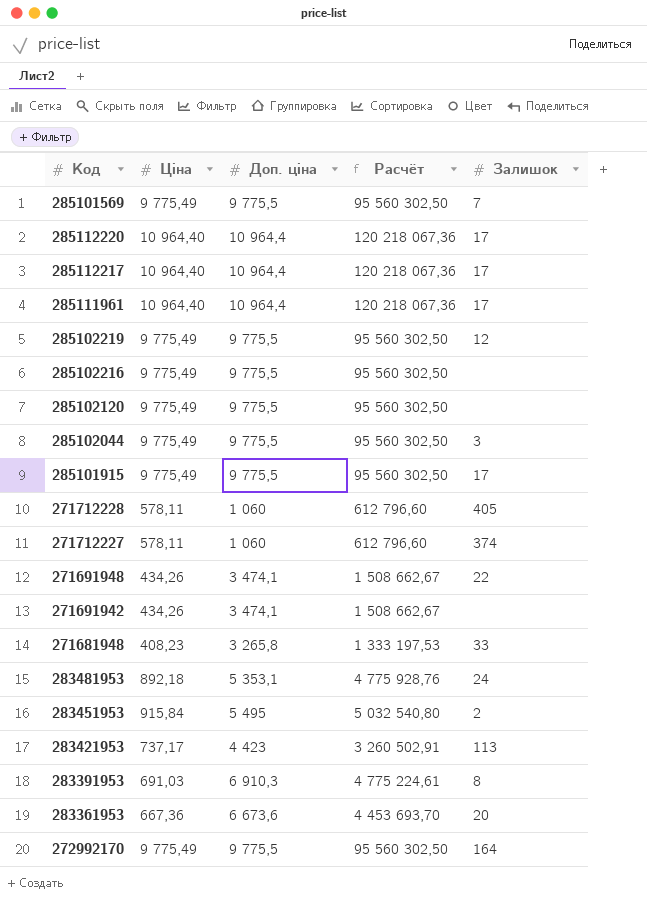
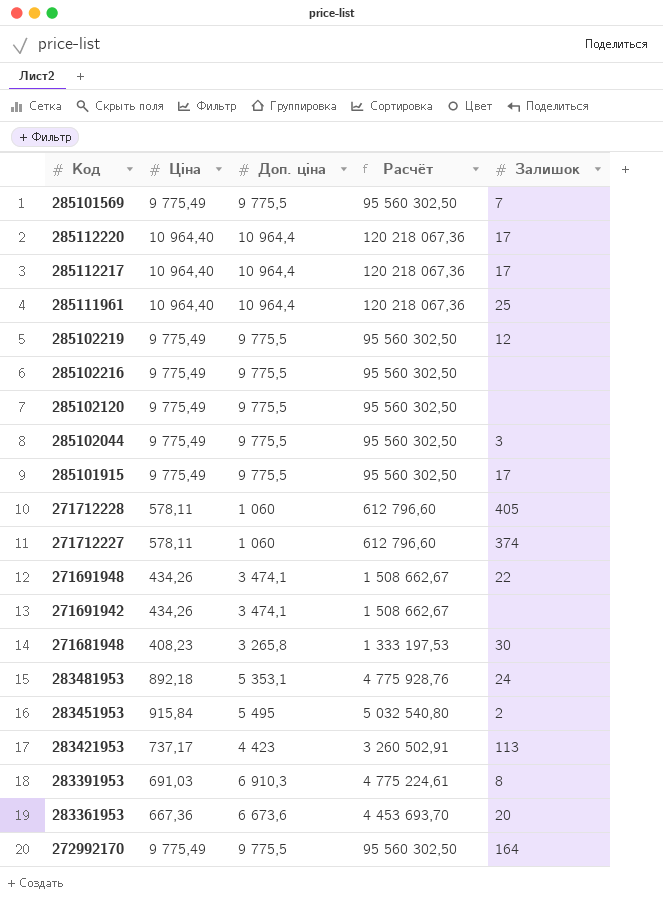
285111961 | Залишок: 17 -> 25
271681948 | Залишок: 33 -> 30

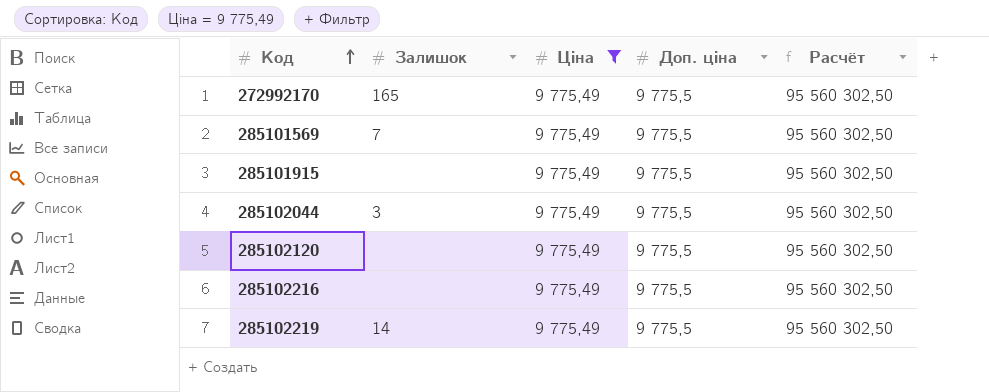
filter: none -> Ціна = 9 775,49
row order: none -> Код ascending
column Залишок | position: 5 -> 2
272992170 | Залишок: 164 -> 165
285101915 | Залишок: 17 -> none
285102219 | Залишок: 12 -> 14

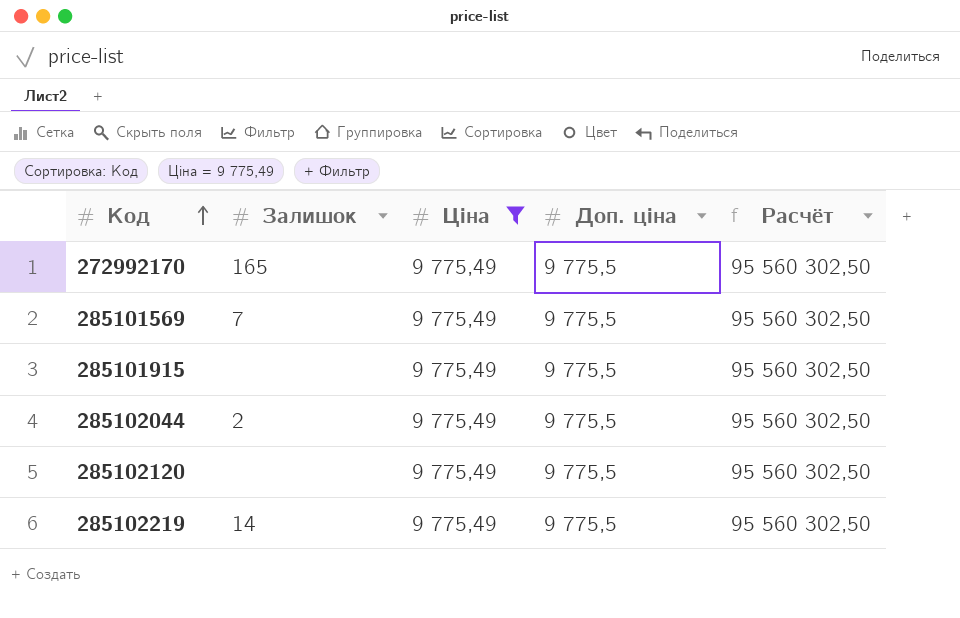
row 285102216: none | 9 775,49 | 9 775,5 | 95 560 302,50 -> none
285102044 | Залишок: 3 -> 2

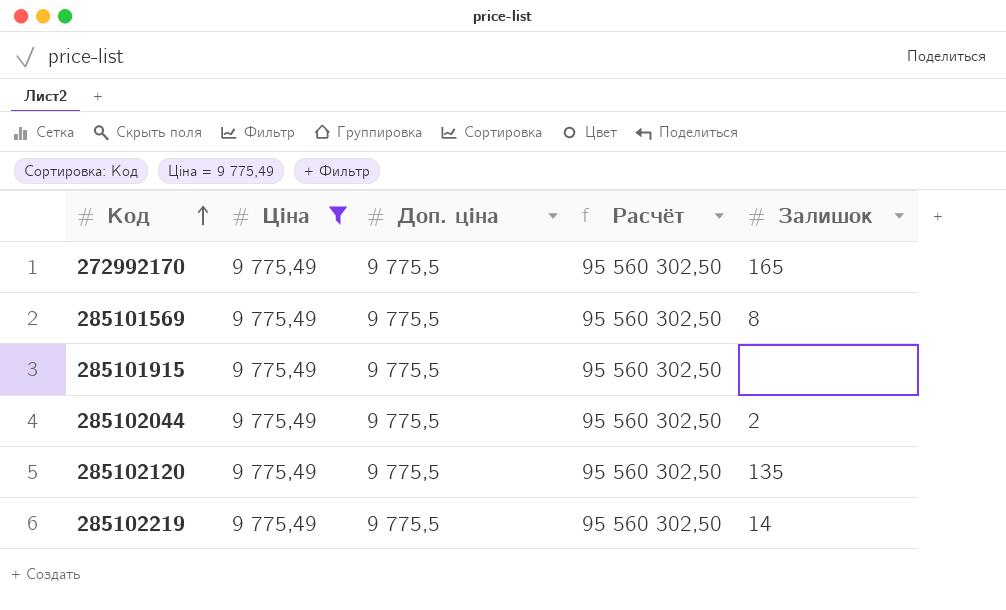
column Залишок | position: 2 -> 5
285101569 | Залишок: 7 -> 8
285102120 | Залишок: none -> 135

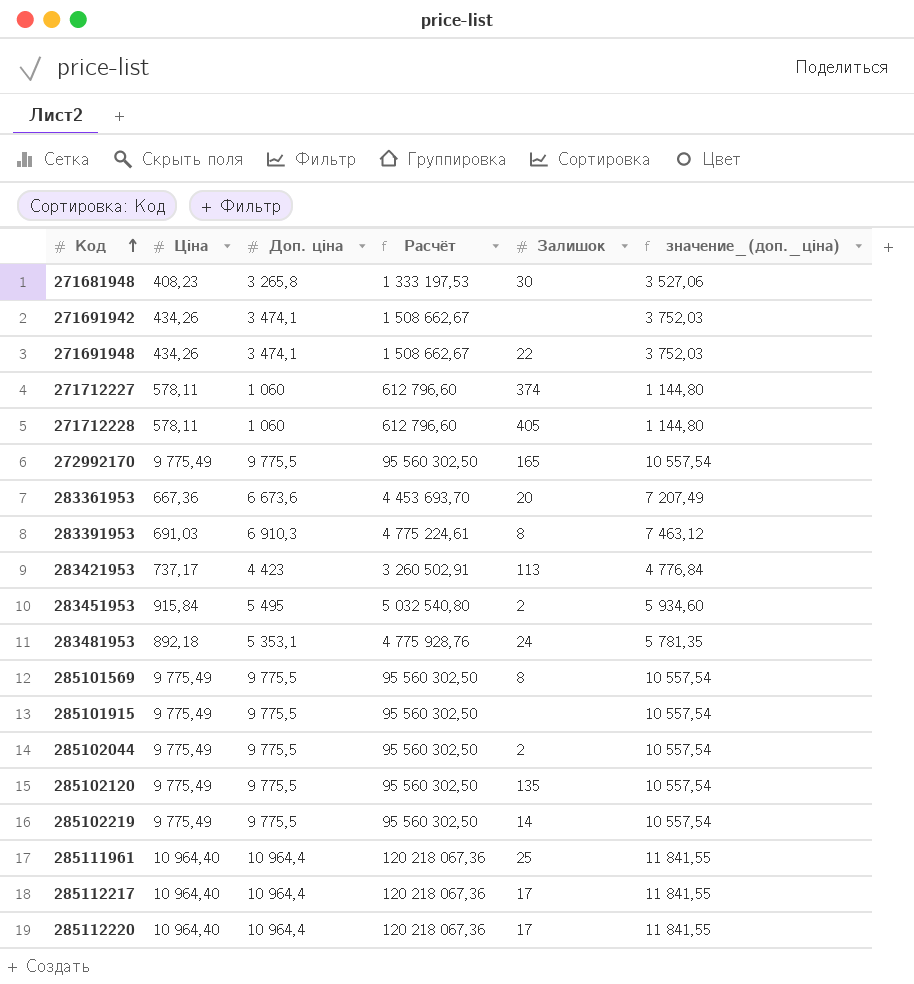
filter: Ціна = 9 775,49 -> none
column значение_(доп._ціна) | formula: none -> [Доп. ціна] * 1,08

